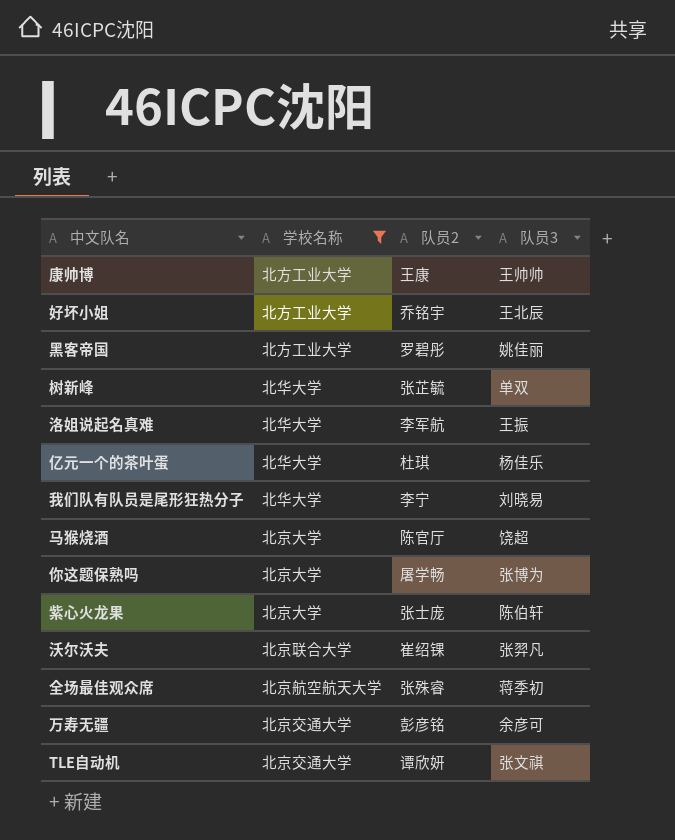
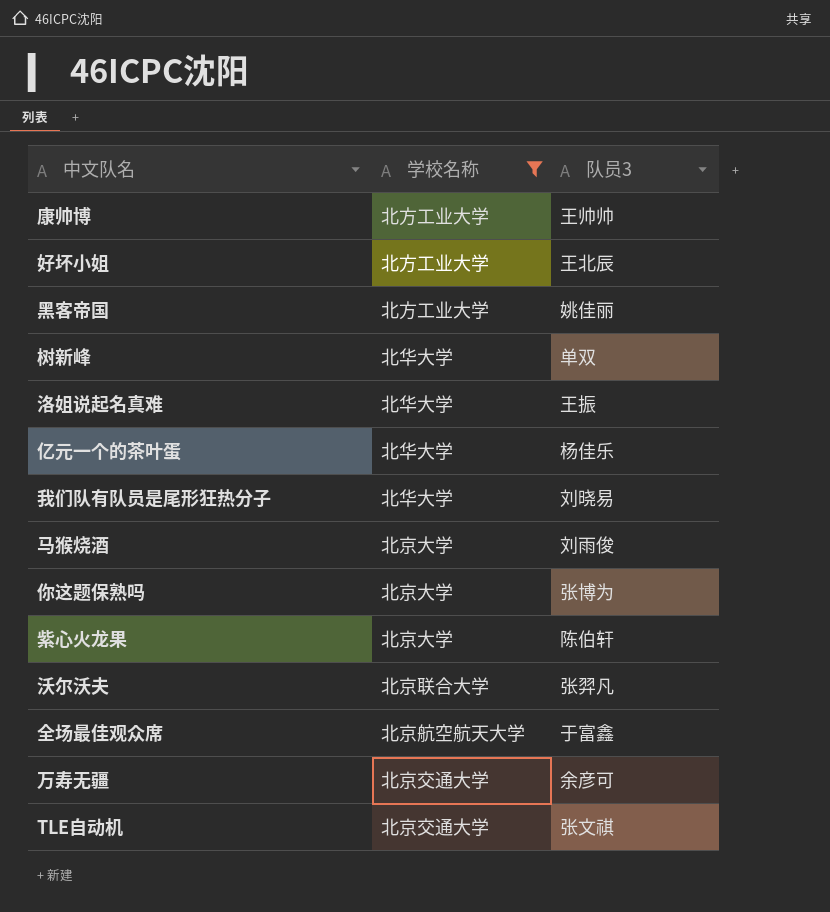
column 队员2 | position: 3 -> none
马猴烧酒 | 队员3: 饶超 -> 刘雨俊
全场最佳观众席 | 队员3: 蒋季初 -> 于富鑫

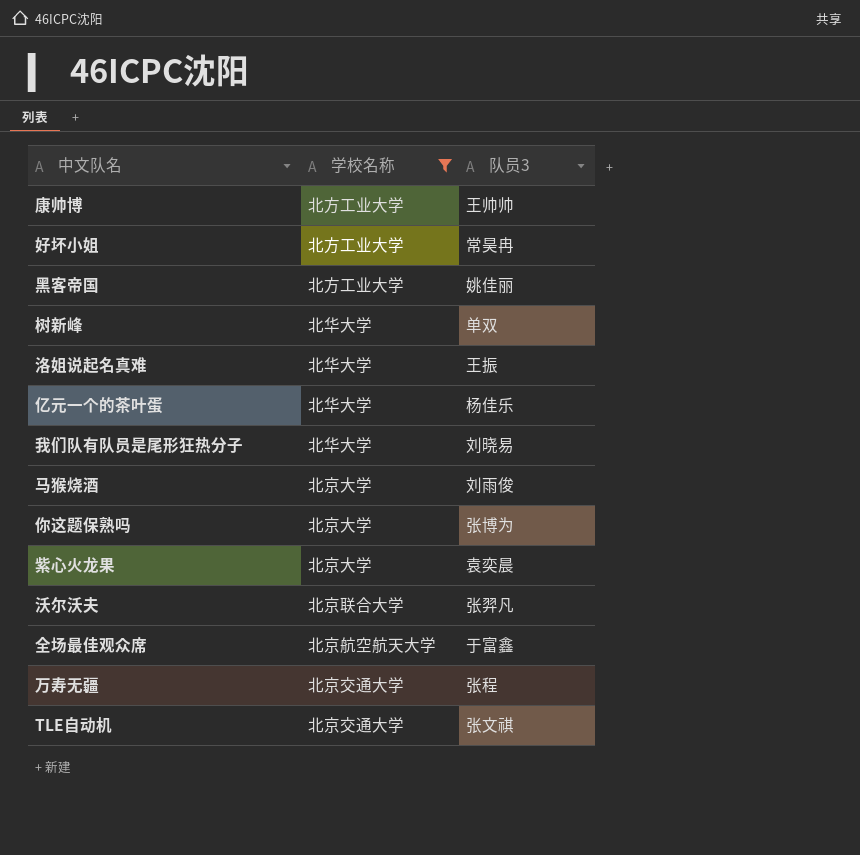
好坏小姐 | 队员3: 王北辰 -> 常昊冉
紫心火龙果 | 队员3: 陈伯轩 -> 袁奕晨
万寿无疆 | 队员3: 余彦可 -> 张程

